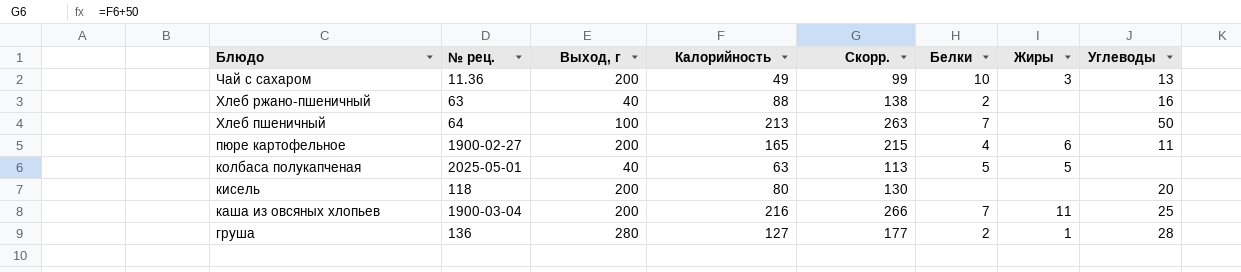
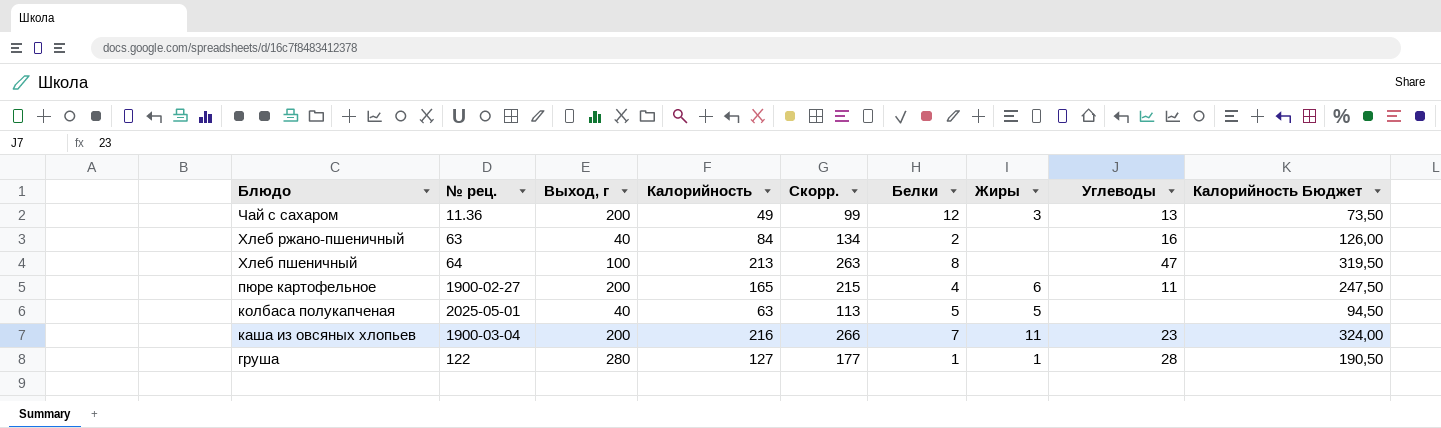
column Калорийность Бюджет | formula: none -> [Калорийность] * 1,5
row кисель: 118 | 200 | 80 | 130 | none | none | 20 -> none
Чай с сахаром | Белки: 10 -> 12
Хлеб ржано-пшеничный | Калорийность: 88 -> 84
Хлеб ржано-пшеничный | Скорр.: 138 -> 134
Хлеб пшеничный | Белки: 7 -> 8
Хлеб пшеничный | Углеводы: 50 -> 47
каша из овсяных хлопьев | Углеводы: 25 -> 23
груша | № рец.: 136 -> 122
груша | Белки: 2 -> 1

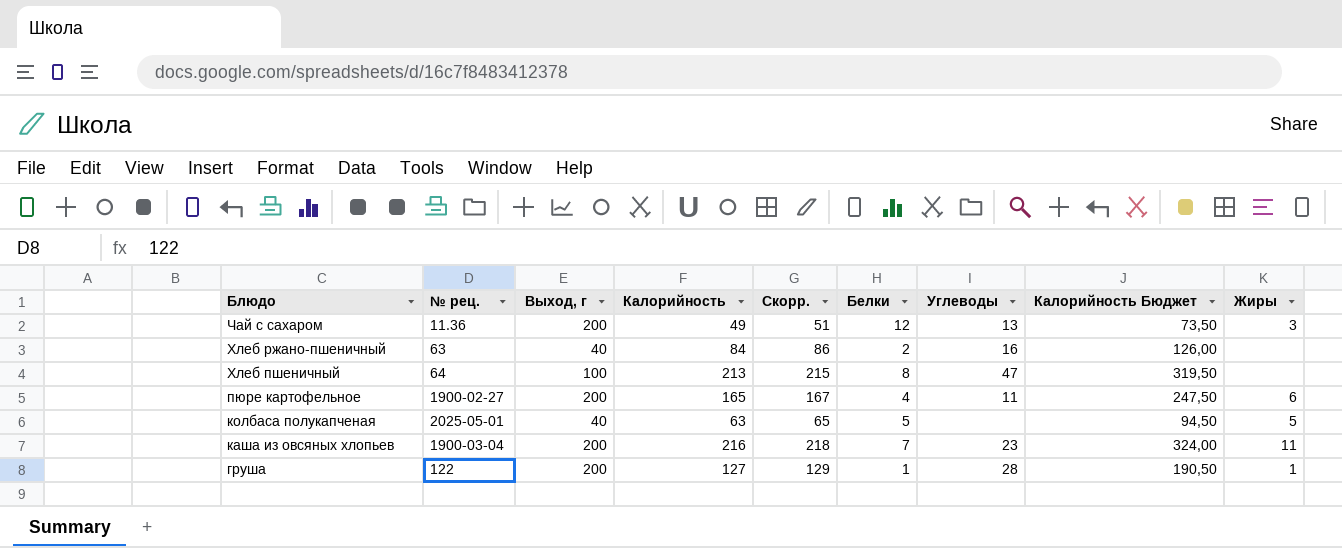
column Скорр. | formula: [Калорийность] + 50 -> [Калорийность] + 2
column Жиры | position: 7 -> 9
груша | Выход, г: 280 -> 200

